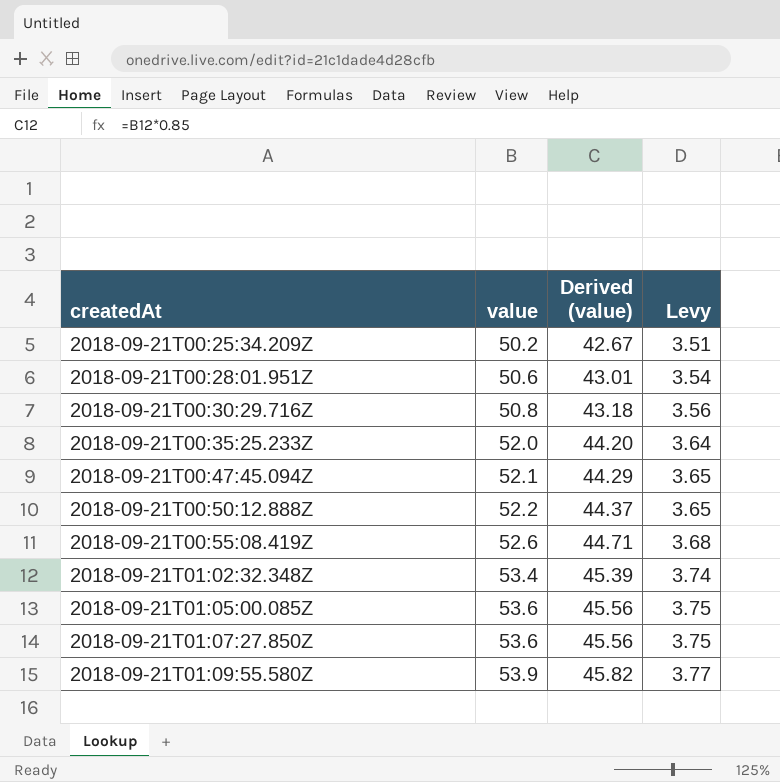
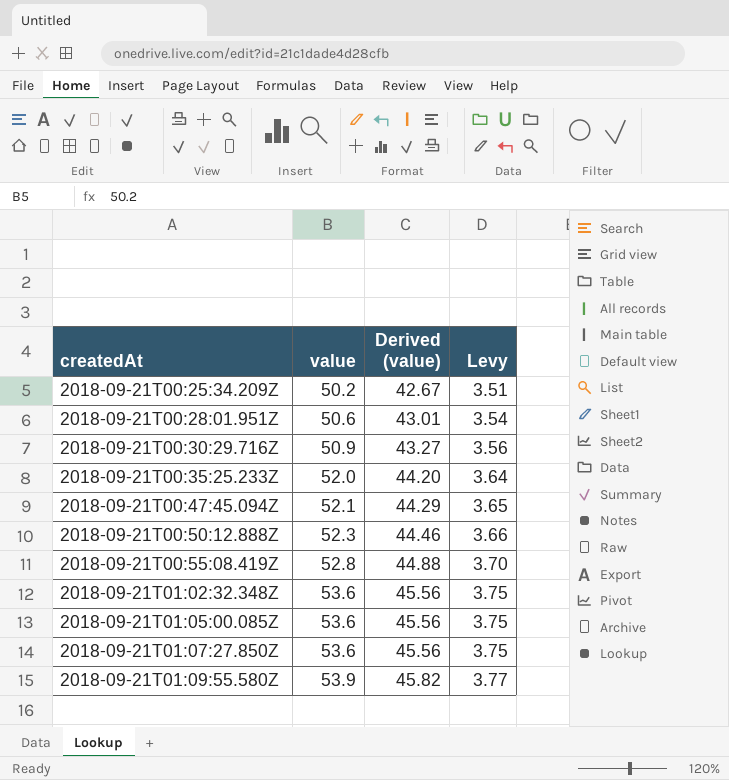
2018-09-21T00:30:29.716Z | value: 50.8 -> 50.9
2018-09-21T00:30:29.716Z | Derived (value): 43.18 -> 43.27
2018-09-21T00:50:12.888Z | value: 52.2 -> 52.3
2018-09-21T00:50:12.888Z | Derived (value): 44.37 -> 44.46
2018-09-21T00:50:12.888Z | Levy: 3.65 -> 3.66
2018-09-21T00:55:08.419Z | value: 52.6 -> 52.8
2018-09-21T00:55:08.419Z | Derived (value): 44.71 -> 44.88
2018-09-21T00:55:08.419Z | Levy: 3.68 -> 3.70
2018-09-21T01:02:32.348Z | value: 53.4 -> 53.6
2018-09-21T01:02:32.348Z | Derived (value): 45.39 -> 45.56
2018-09-21T01:02:32.348Z | Levy: 3.74 -> 3.75

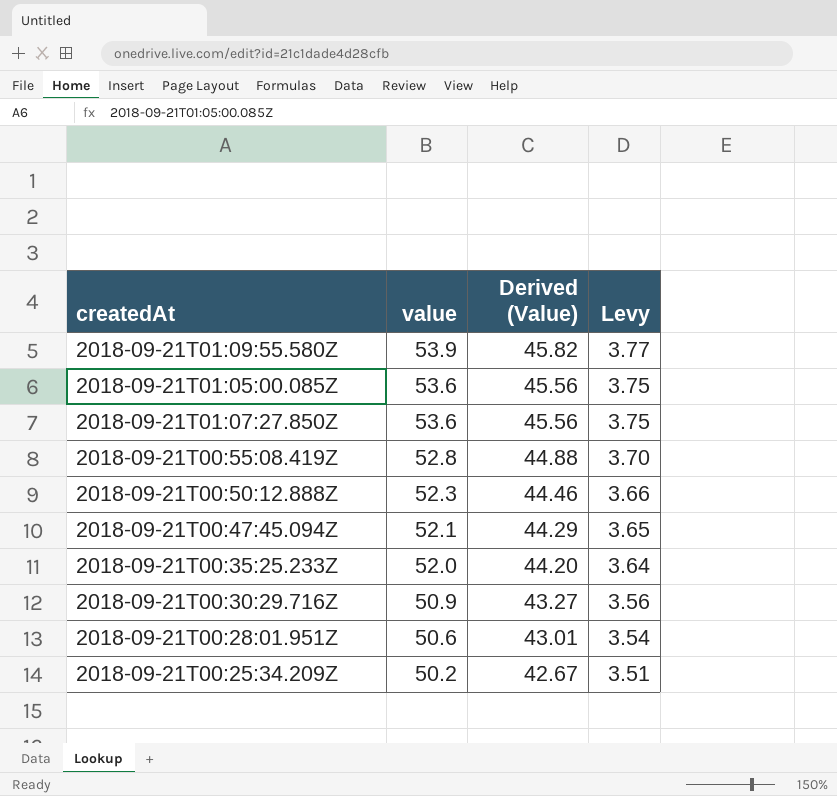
row order: createdAt ascending -> value descending
column name: Derived (value) -> Derived (Value)
row 2018-09-21T01:02:32.348Z: 53.6 | 45.56 | 3.75 -> none

